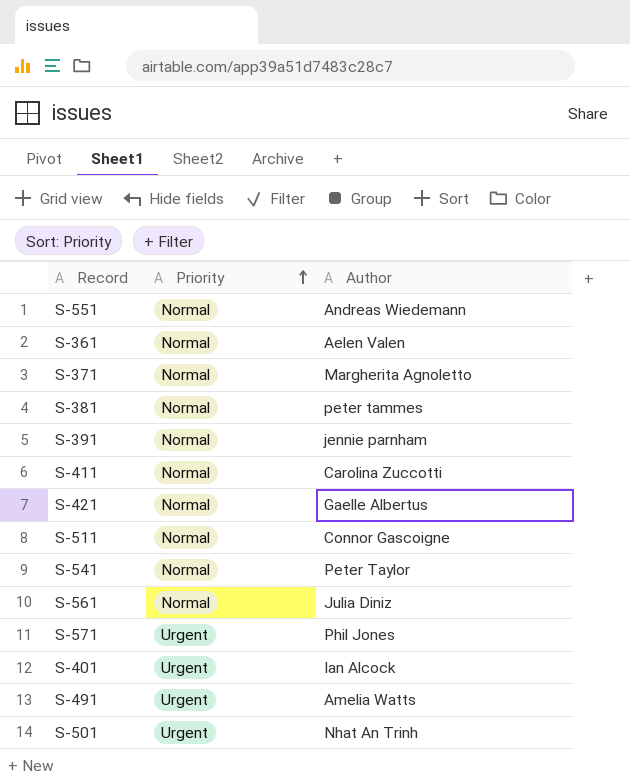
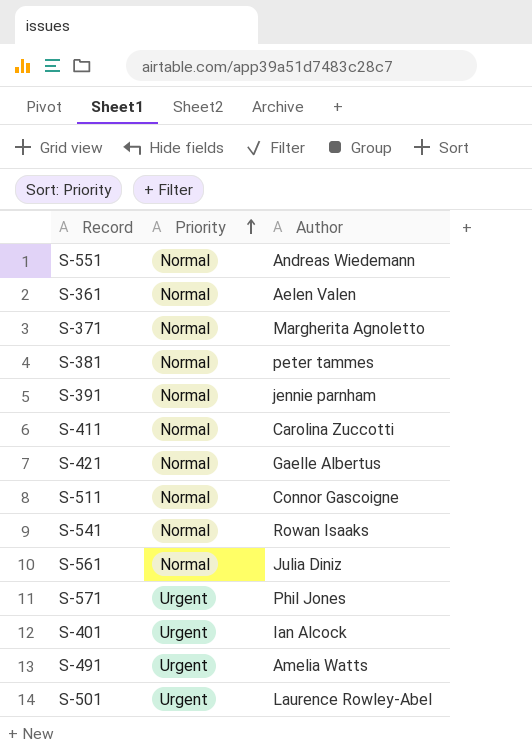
S-541 | Author: Peter Taylor -> Rowan Isaaks
S-501 | Author: Nhat An Trinh -> Laurence Rowley-Abel

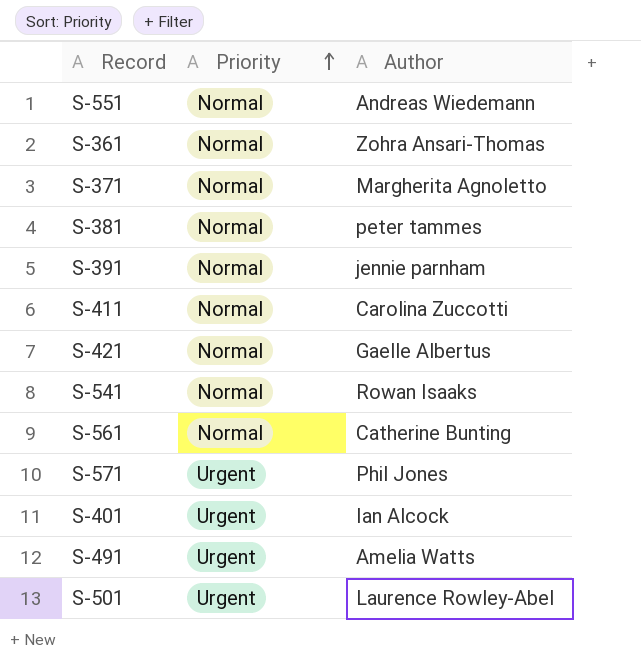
row S-511: Normal | Connor Gascoigne -> none
S-361 | Author: Aelen Valen -> Zohra Ansari-Thomas
S-561 | Author: Julia Diniz -> Catherine Bunting

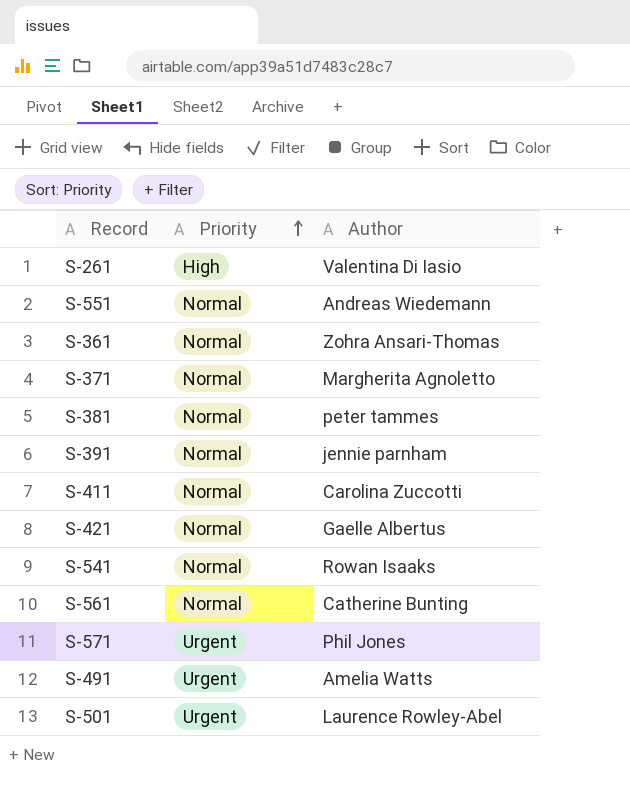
row S-401: Urgent | Ian Alcock -> none
row S-261: none -> High | Valentina Di Iasio

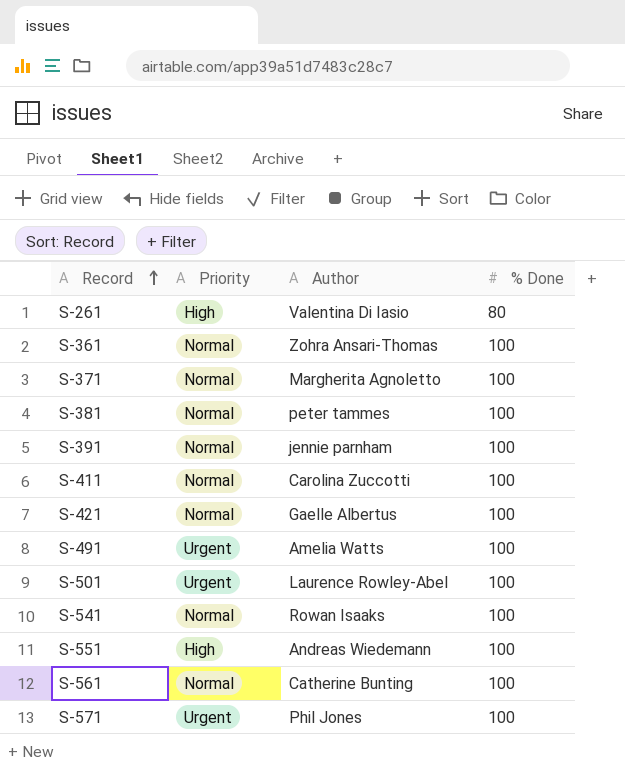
row order: Priority ascending -> Record ascending
column % Done | position: none -> 4
S-551 | Priority: Normal -> High

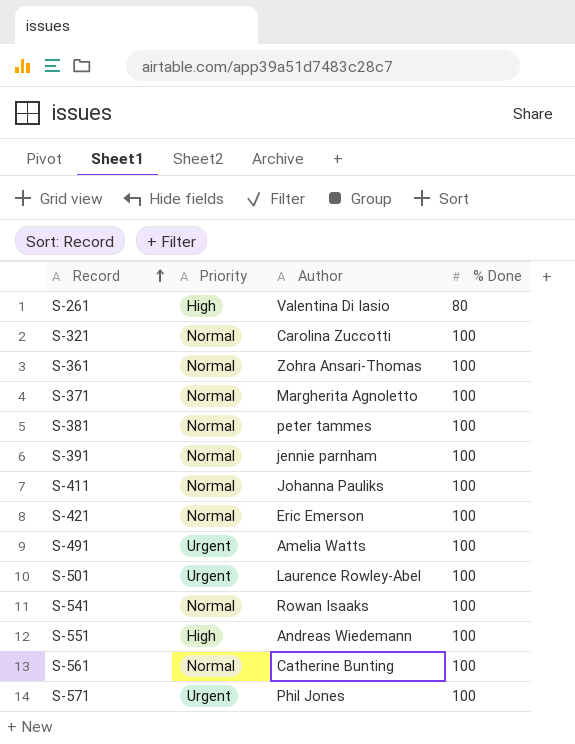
row S-321: none -> Normal | Carolina Zuccotti | 100
S-411 | Author: Carolina Zuccotti -> Johanna Pauliks
S-421 | Author: Gaelle Albertus -> Eric Emerson

